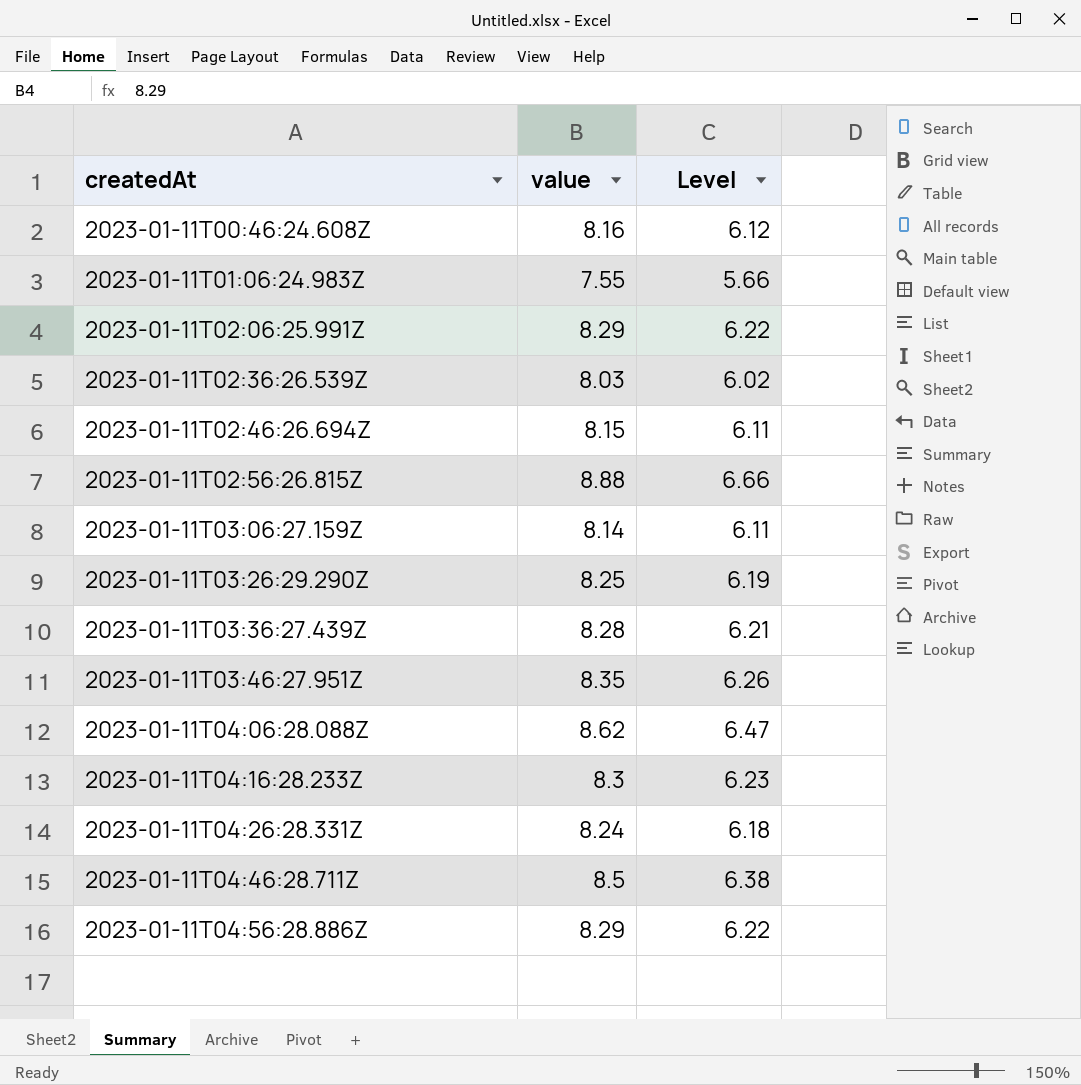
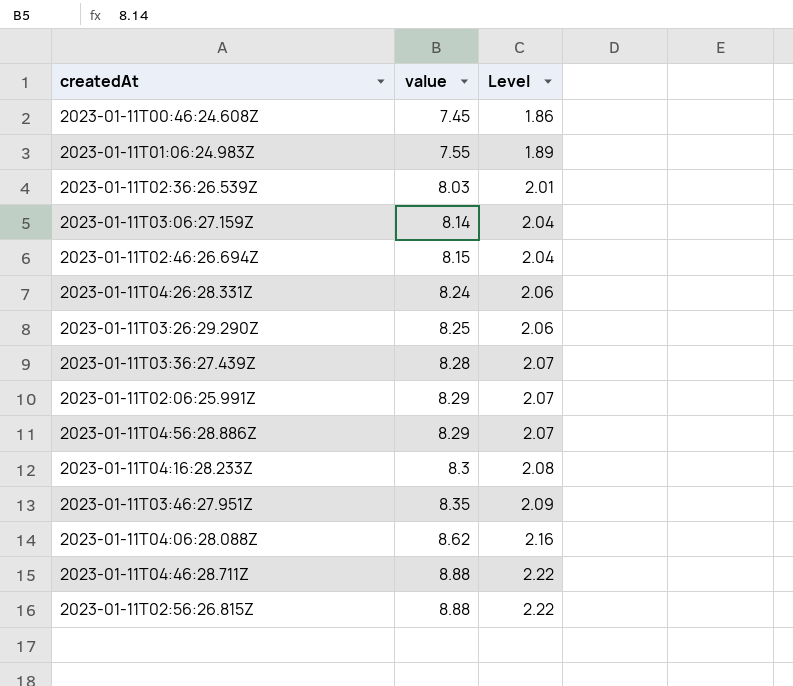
row order: createdAt ascending -> value ascending
column Level | formula: [value] * 0.75 -> [value] * 0.25
2023-01-11T00:46:24.608Z | value: 8.16 -> 7.45
2023-01-11T04:46:28.711Z | value: 8.5 -> 8.88

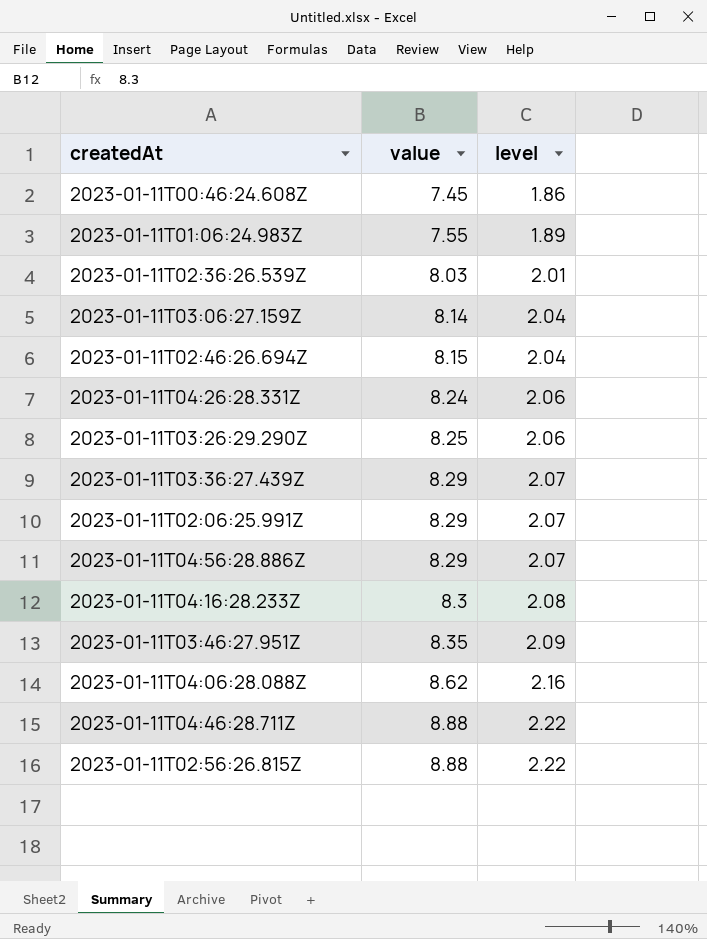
column name: Level -> level
2023-01-11T03:36:27.439Z | value: 8.28 -> 8.29

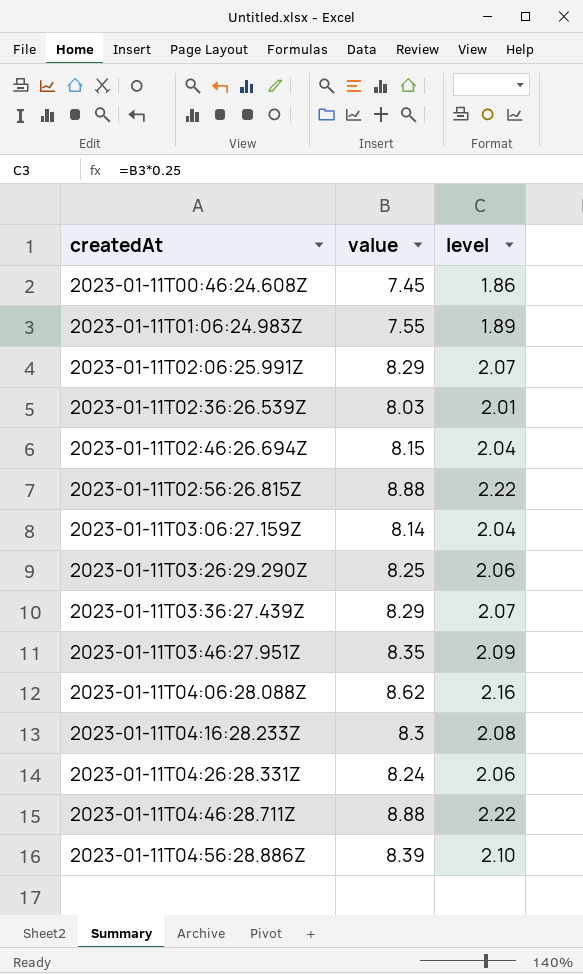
row order: value ascending -> createdAt ascending
2023-01-11T04:56:28.886Z | value: 8.29 -> 8.39
2023-01-11T04:56:28.886Z | level: 2.07 -> 2.10

